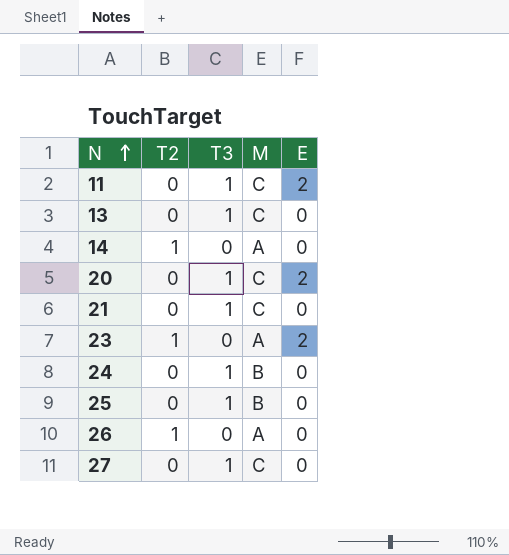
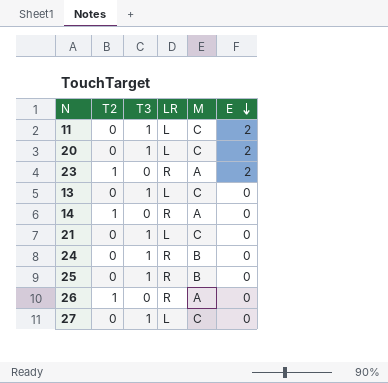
row order: N ascending -> E descending
column LR | position: none -> 4

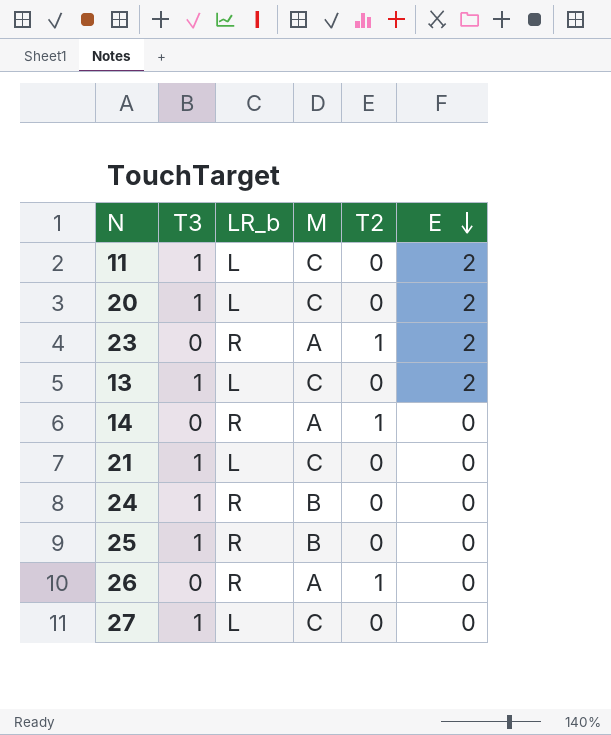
column name: LR -> LR_b
column T2 | position: 2 -> 5
13 | E: 0 -> 2

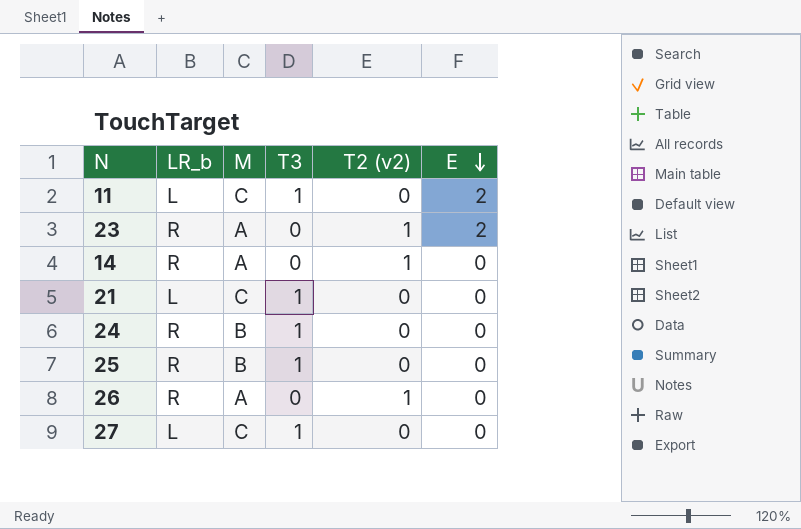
column T3 | position: 2 -> 4
column name: T2 -> T2 (v2)
row 20: 1 | L | C | 0 | 2 -> none
row 13: 1 | L | C | 0 | 2 -> none

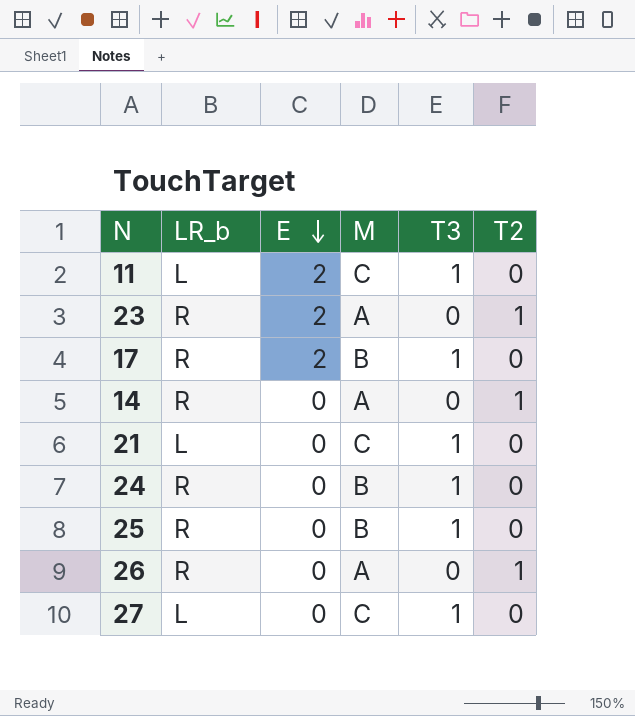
column E | position: 6 -> 3
column name: T2 (v2) -> T2
row 17: none -> R | 2 | B | 1 | 0

